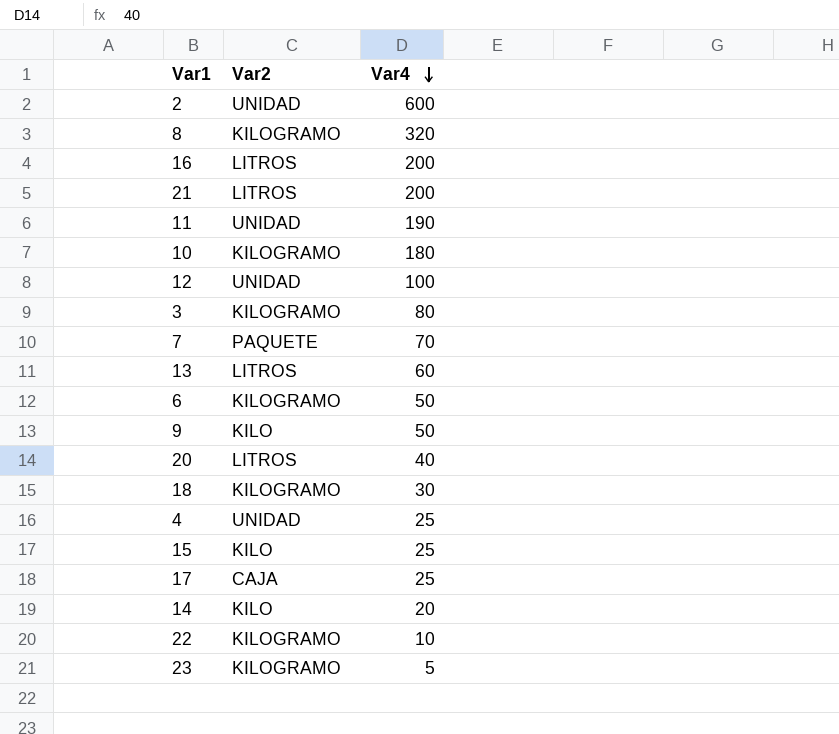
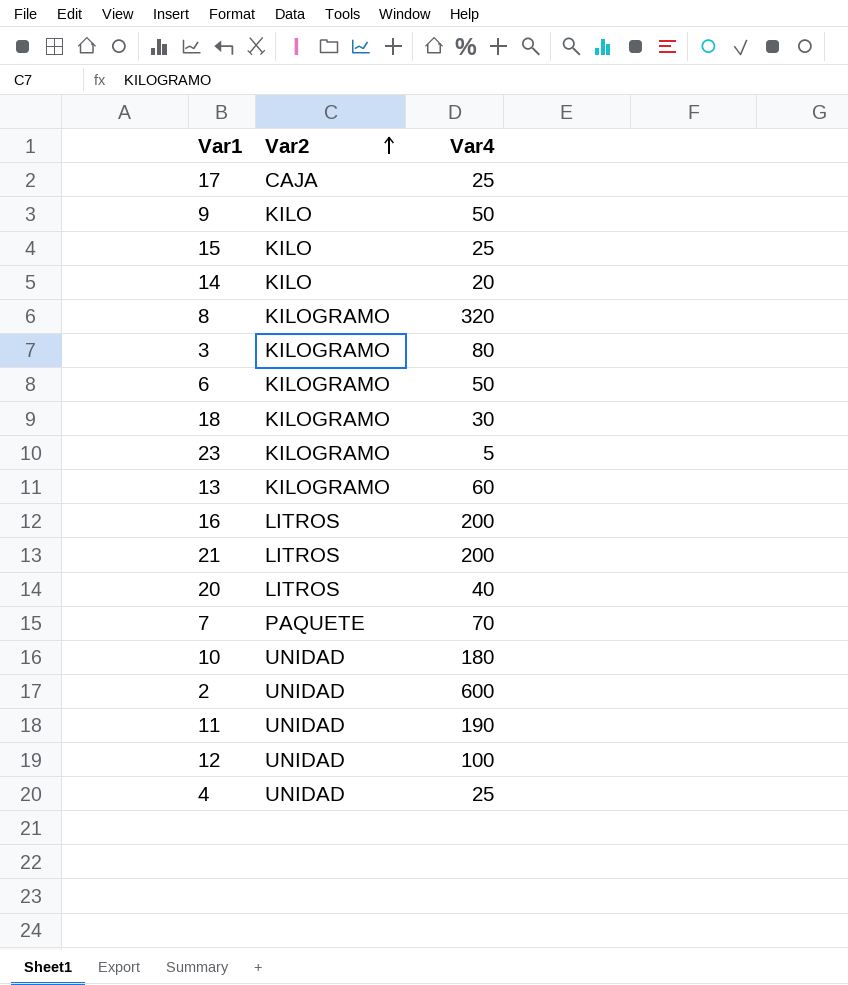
row order: Var4 descending -> Var2 ascending
row 22: KILOGRAMO | 10 -> none
13 | Var2: LITROS -> KILOGRAMO
10 | Var2: KILOGRAMO -> UNIDAD

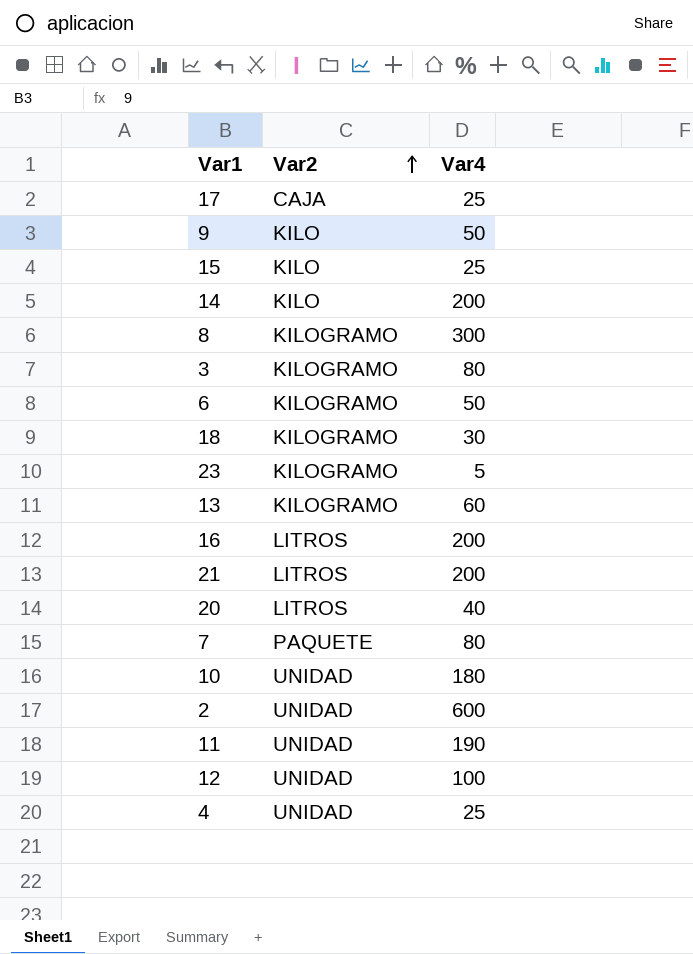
14 | Var4: 20 -> 200
8 | Var4: 320 -> 300
7 | Var4: 70 -> 80

